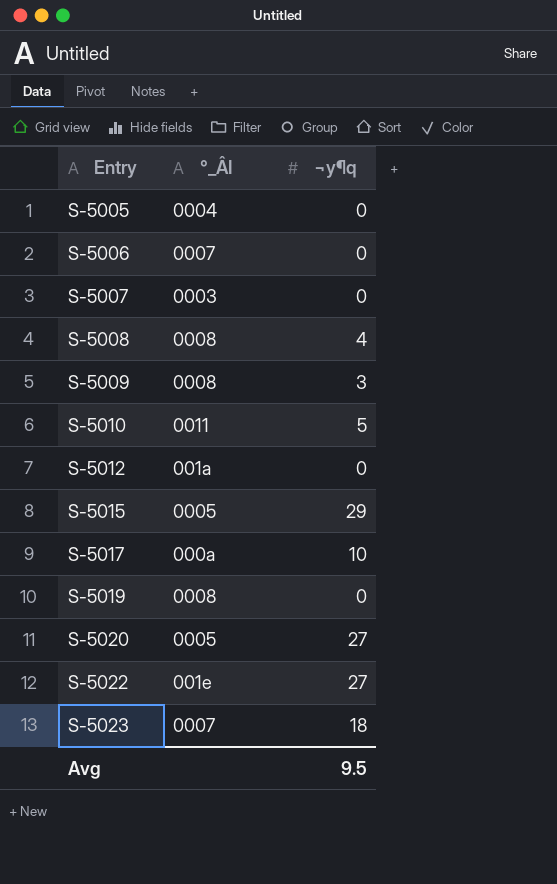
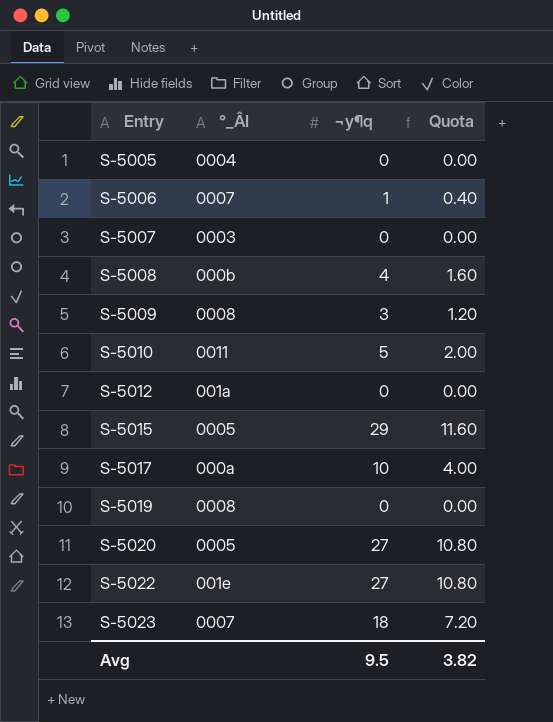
column Quota | formula: none -> [¬y¶q] * 0.4
S-5006 | ¬y¶q: 0 -> 1
S-5008 | °_ÂI: 0008 -> 000b

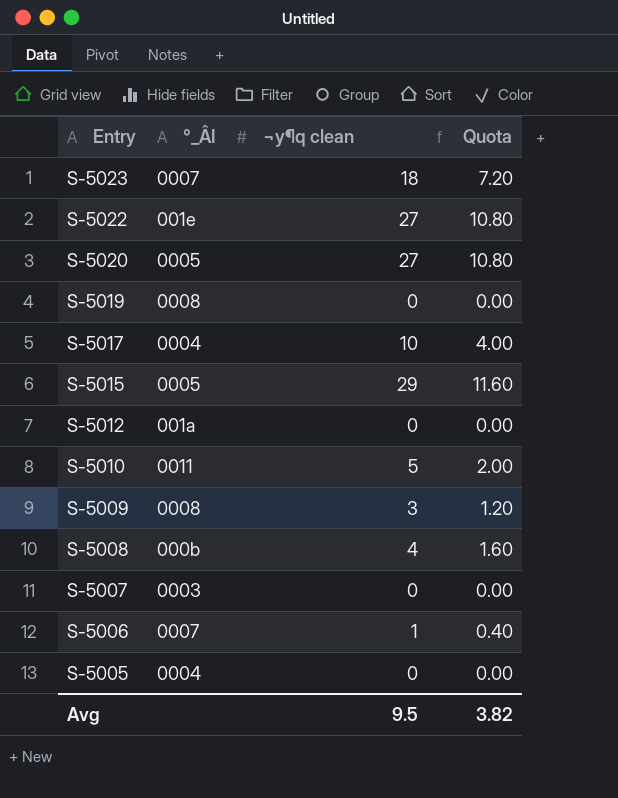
row order: Entry ascending -> Entry descending
column name: ¬y¶q -> ¬y¶q clean
S-5017 | °_ÂI: 000a -> 0004

